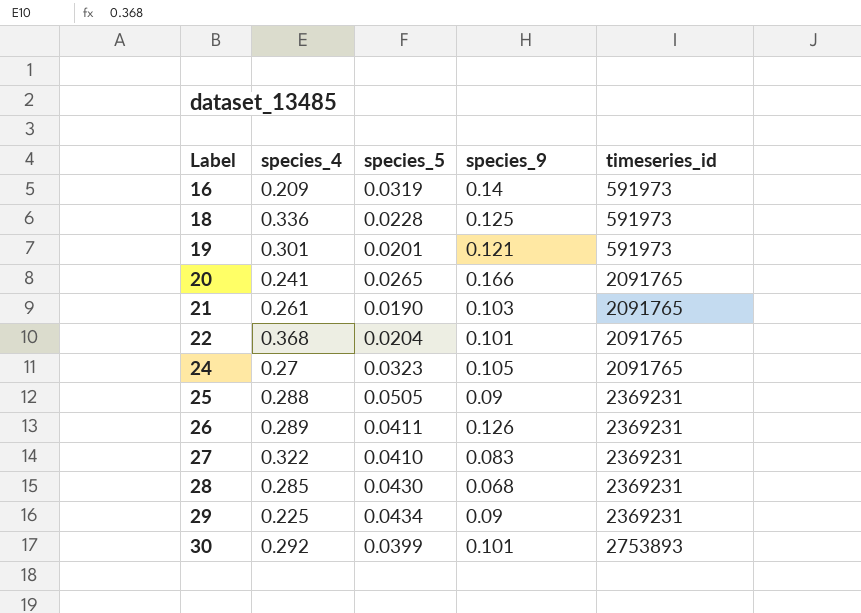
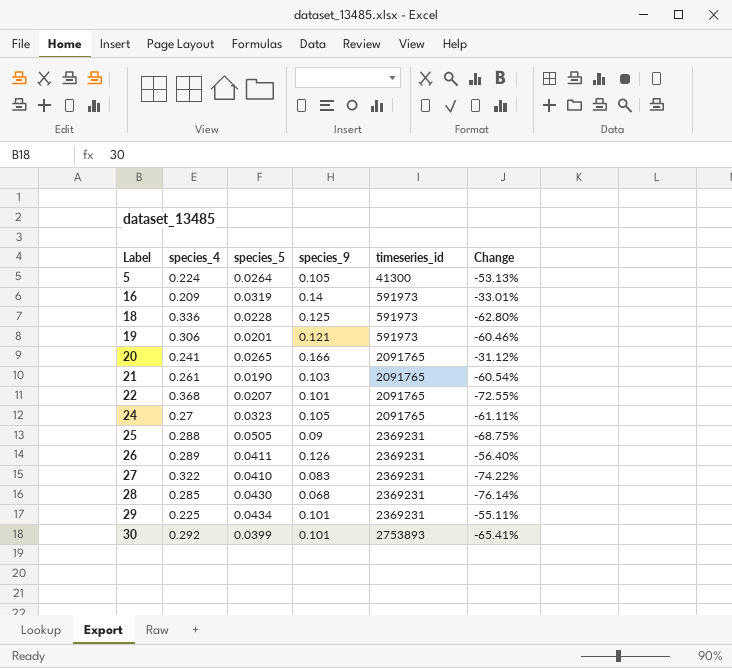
column Change | formula: none -> ([species_9] - [species_4]) / [species_4]
row 5: none -> 0.224 | 0.0264 | 0.105 | 41300 | -53.13%
19 | species_4: 0.301 -> 0.306
22 | species_5: 0.0204 -> 0.0207
29 | species_9: 0.09 -> 0.101

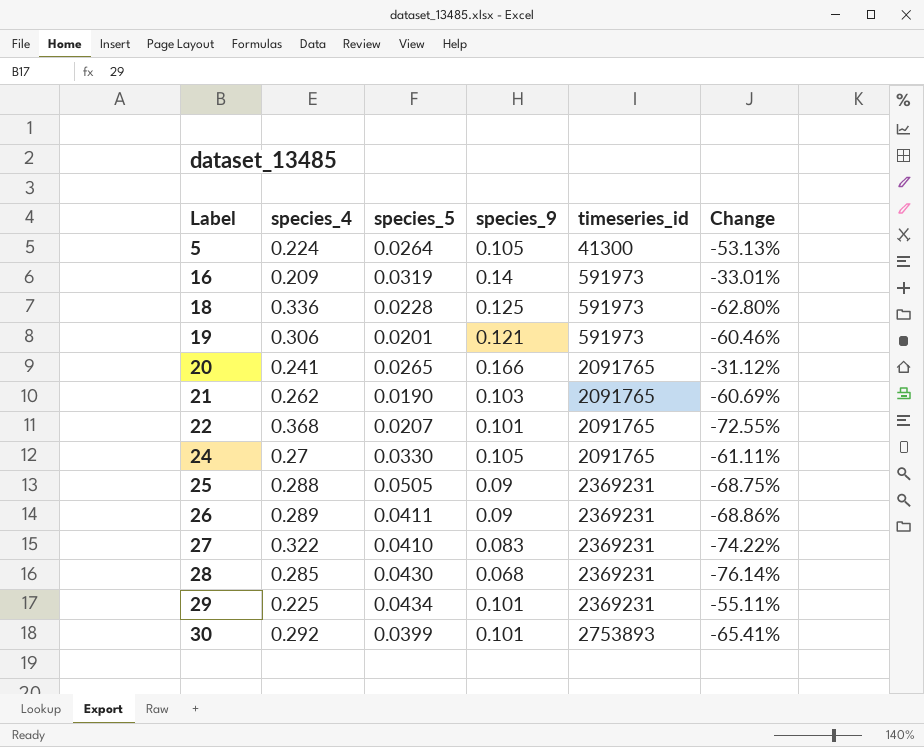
21 | species_4: 0.261 -> 0.262
21 | Change: -60.54% -> -60.69%
24 | species_5: 0.0323 -> 0.0330
26 | species_9: 0.126 -> 0.09
26 | Change: -56.40% -> -68.86%

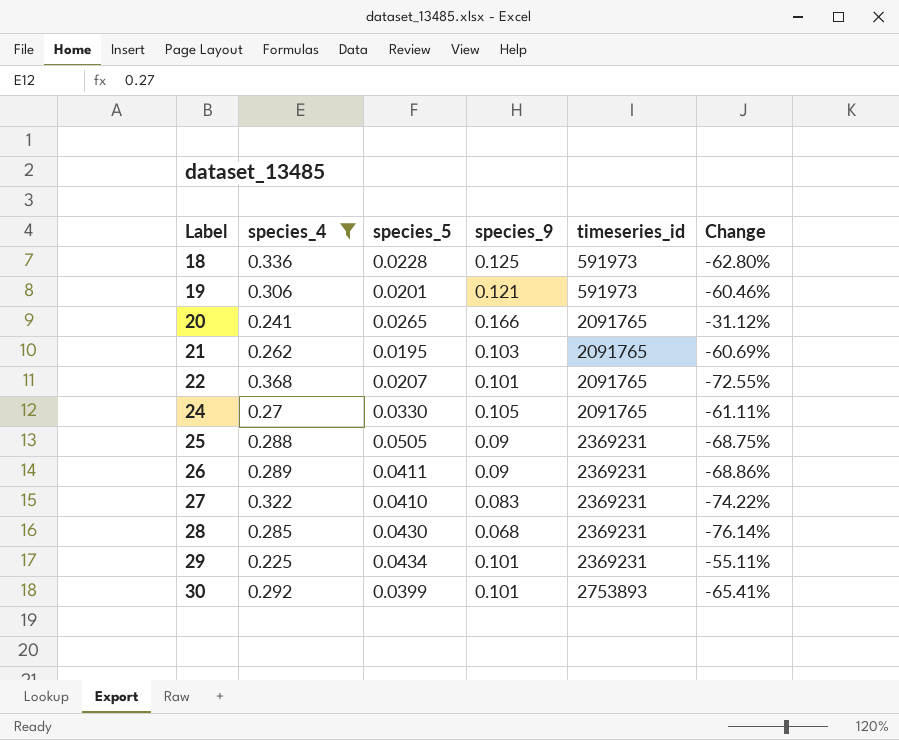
filter: none -> species_4 >= 0.225
21 | species_5: 0.0190 -> 0.0195

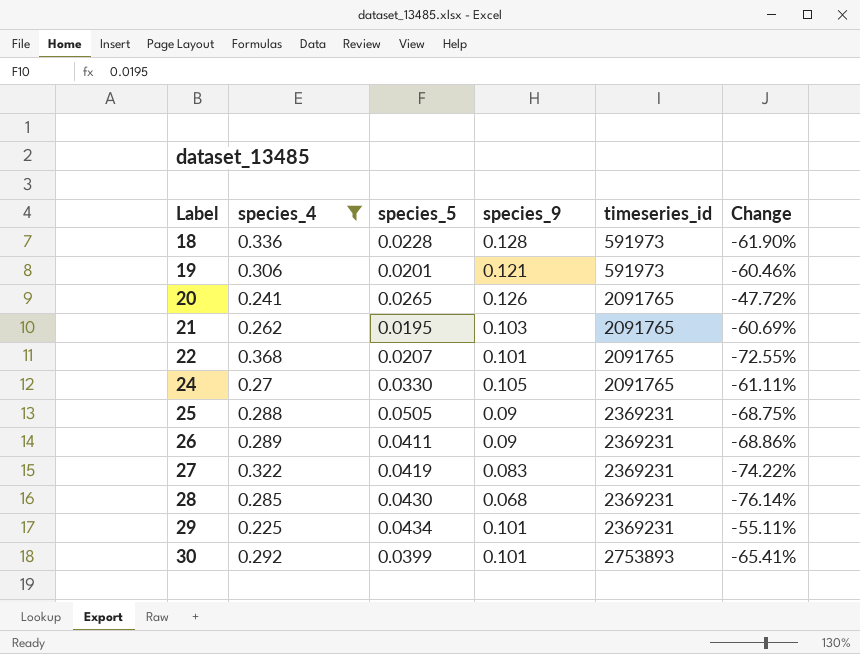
18 | species_9: 0.125 -> 0.128
18 | Change: -62.80% -> -61.90%
20 | species_9: 0.166 -> 0.126
20 | Change: -31.12% -> -47.72%
27 | species_5: 0.0410 -> 0.0419

